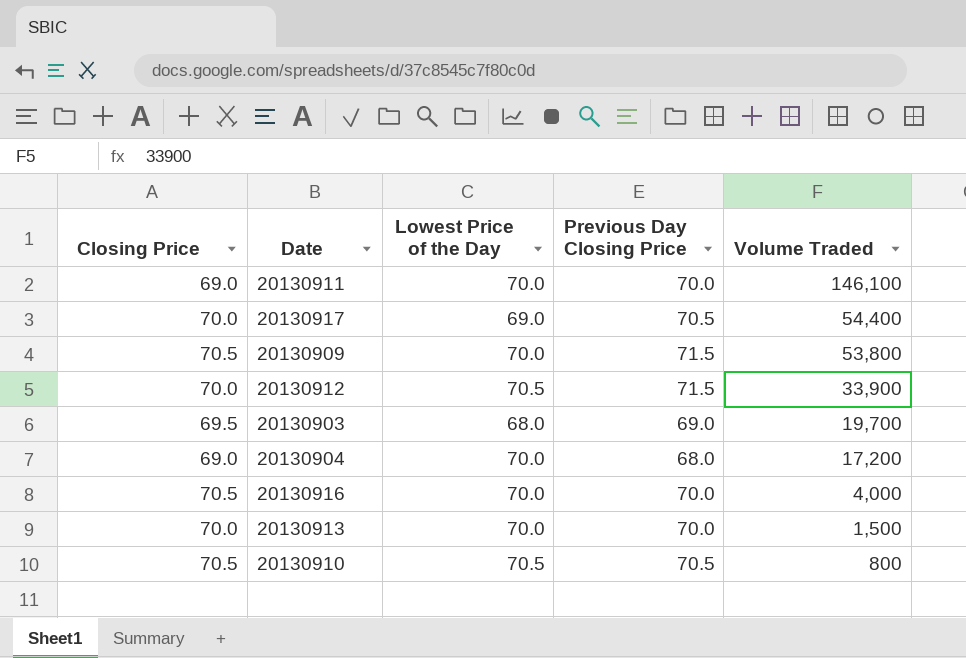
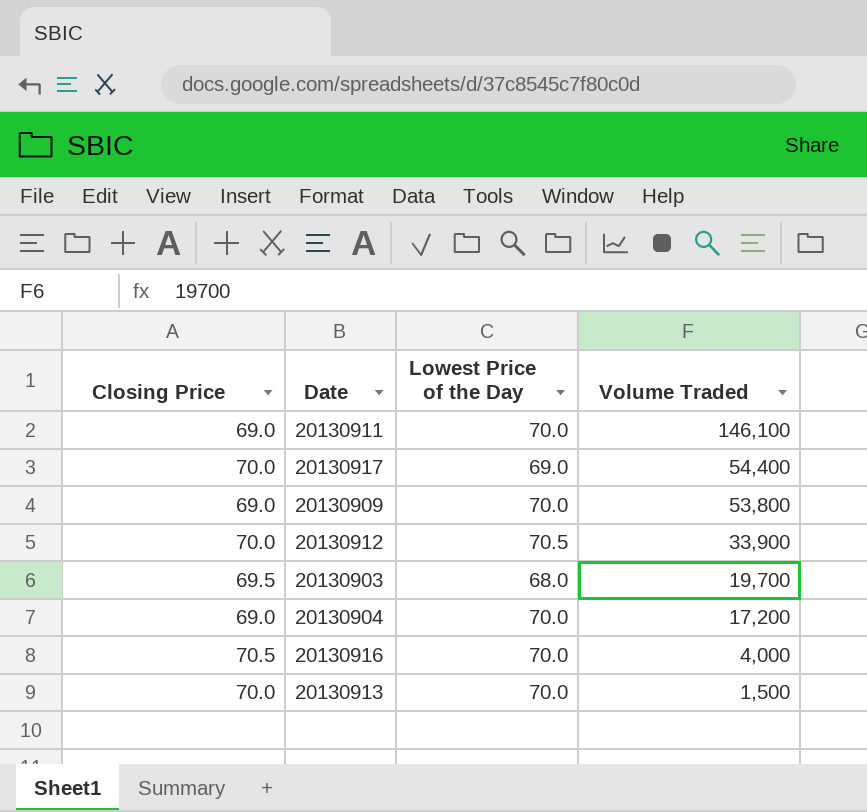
column Previous Day Closing Price | position: 4 -> none
row 20130910: 70.5 | 70.5 | 70.5 | 800 -> none
20130909 | Closing Price: 70.5 -> 69.0

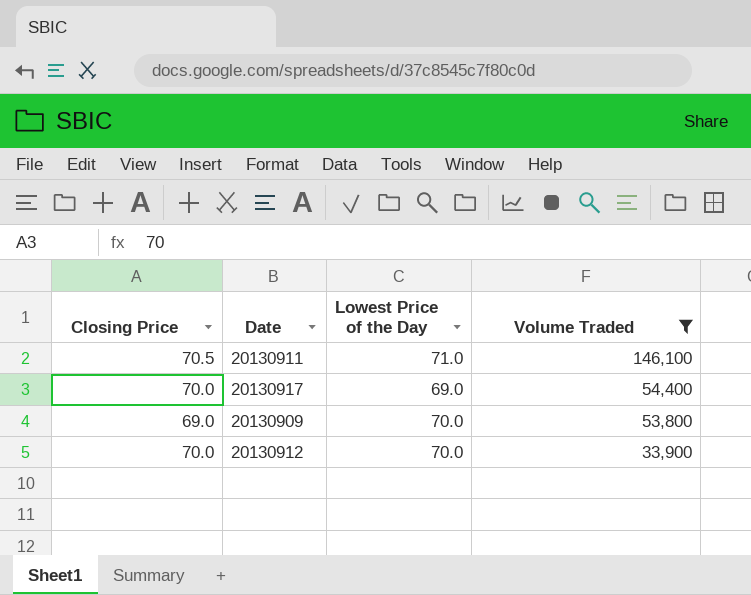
filter: none -> Volume Traded >= 33,900
20130911 | Closing Price: 69.0 -> 70.5
20130911 | Lowest Price of the Day: 70.0 -> 71.0
20130912 | Lowest Price of the Day: 70.5 -> 70.0

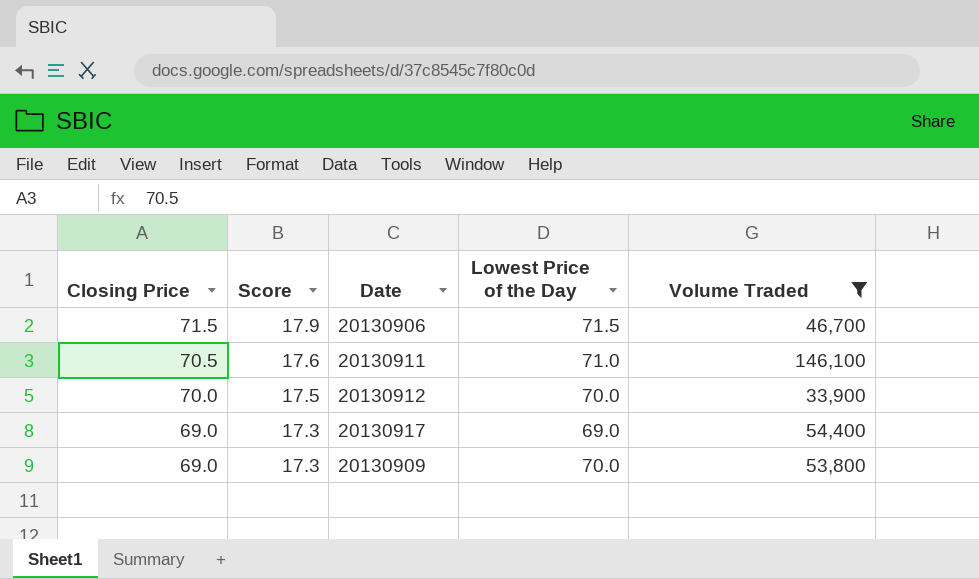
row order: Volume Traded descending -> Closing Price descending
column Score | formula: none -> [Closing Price] * 0.25
row 20130906: none -> 71.5 | 17.9 | 71.5 | 46,700
20130917 | Closing Price: 70.0 -> 69.0

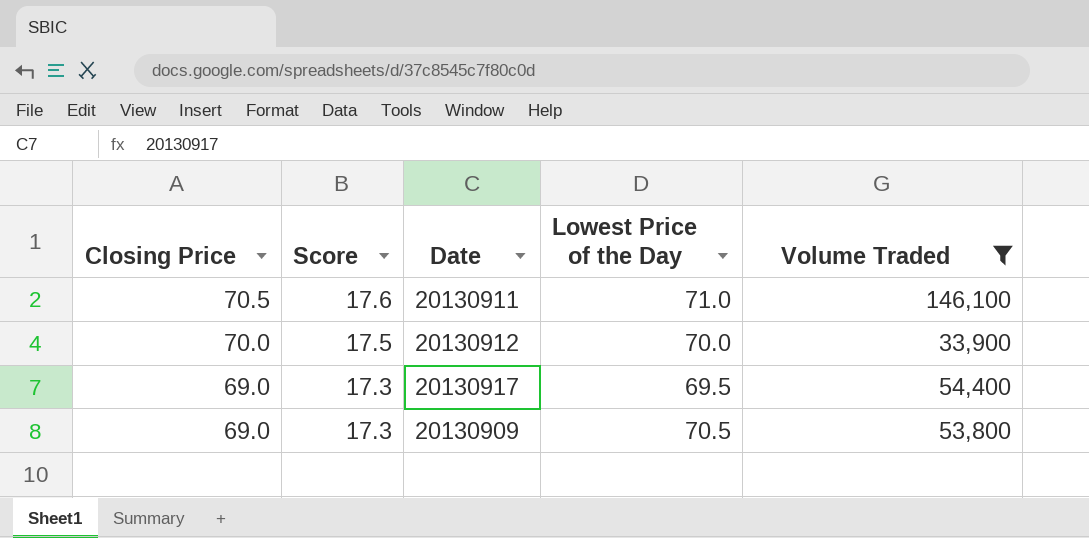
row 20130906: 71.5 | 17.9 | 71.5 | 46,700 -> none
20130917 | Lowest Price of the Day: 69.0 -> 69.5
20130909 | Lowest Price of the Day: 70.0 -> 70.5

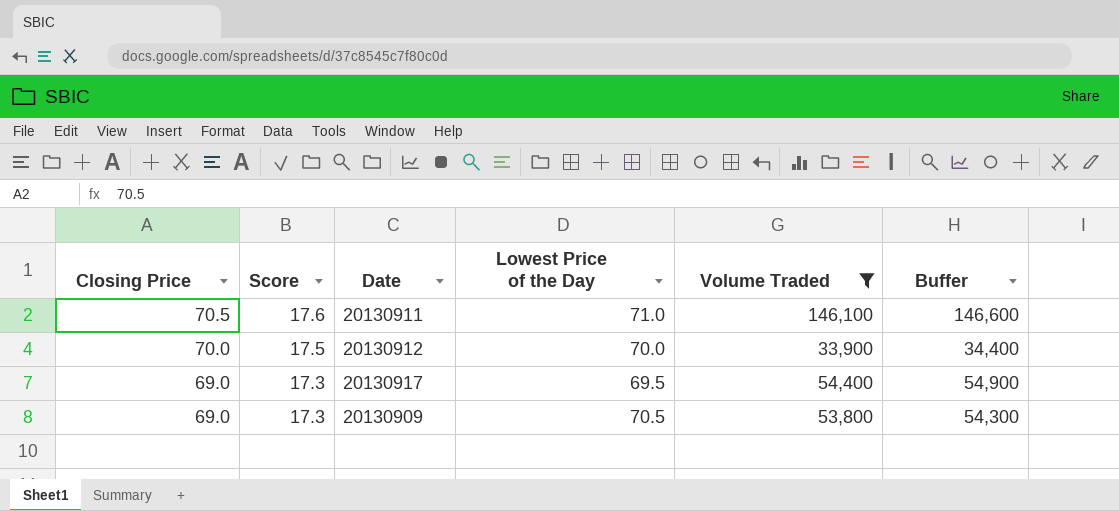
column Buffer | formula: none -> [Volume Traded] + 500

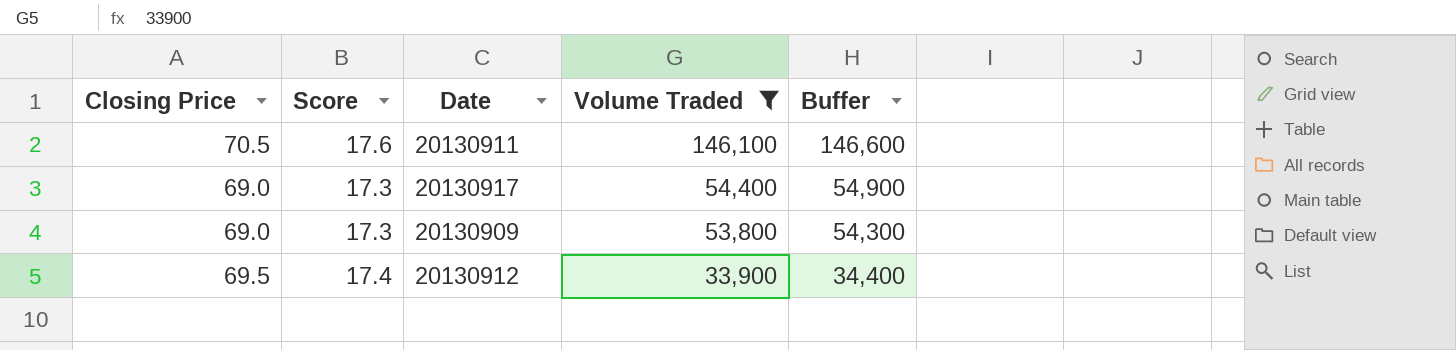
row order: Closing Price descending -> Volume Traded descending
column Lowest Price of the Day | position: 4 -> none
20130912 | Closing Price: 70.0 -> 69.5
20130912 | Score: 17.5 -> 17.4

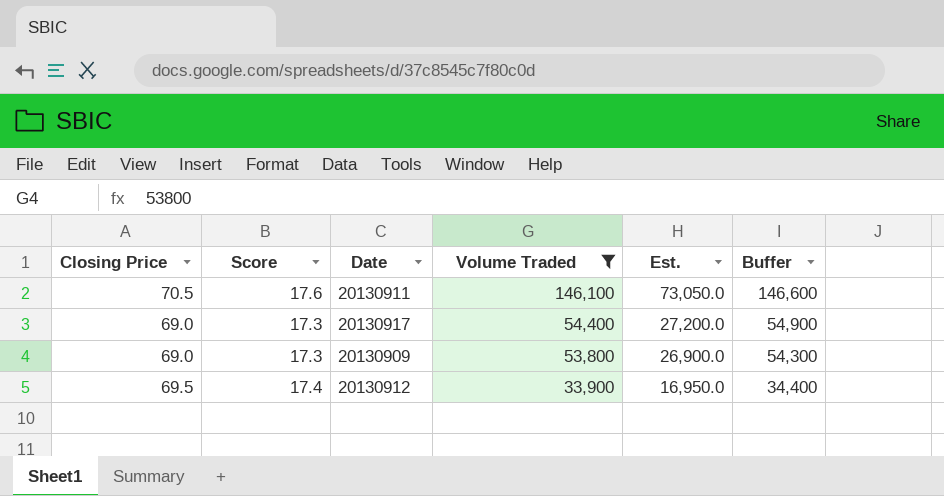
column Est. | formula: none -> [Volume Traded] * 0.5

